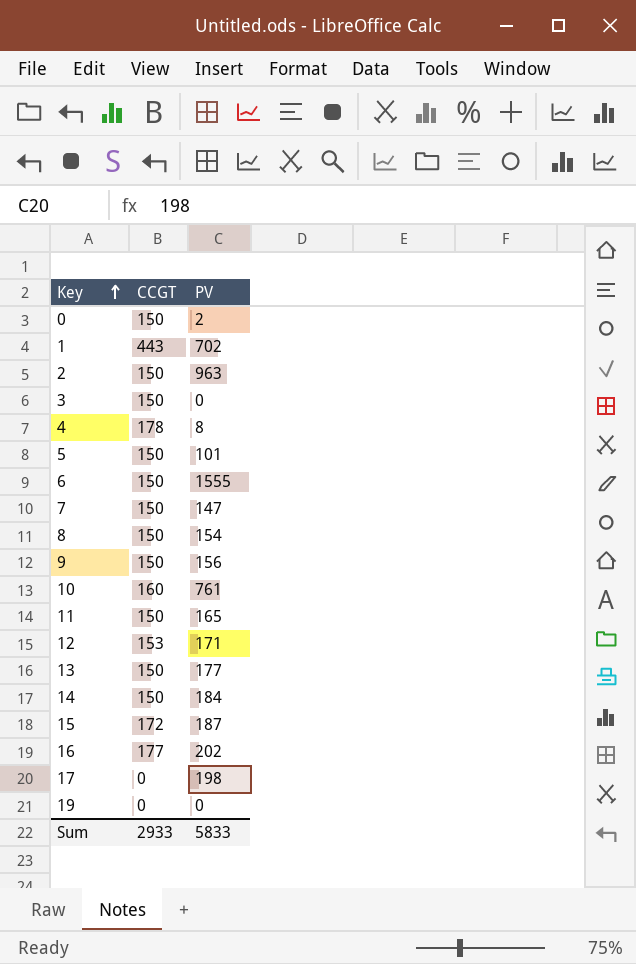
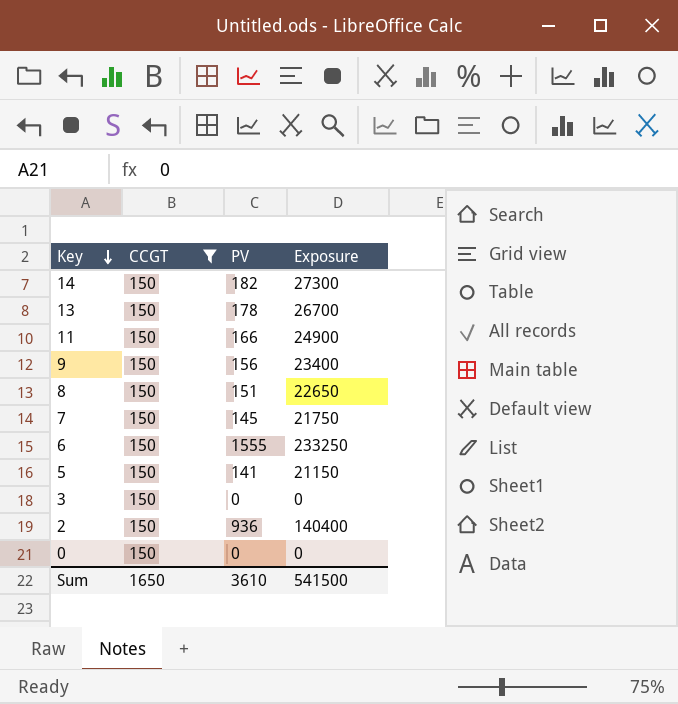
filter: none -> CCGT = 150
row order: Key ascending -> Key descending
column Exposure | formula: none -> [CCGT] * [PV]
14 | PV: 184 -> 182
13 | PV: 177 -> 178
11 | PV: 165 -> 166
8 | PV: 154 -> 151
7 | PV: 147 -> 145
5 | PV: 101 -> 141
2 | PV: 963 -> 936
0 | PV: 2 -> 0
Sum | CCGT: 2933 -> 1650
Sum | PV: 5833 -> 3610

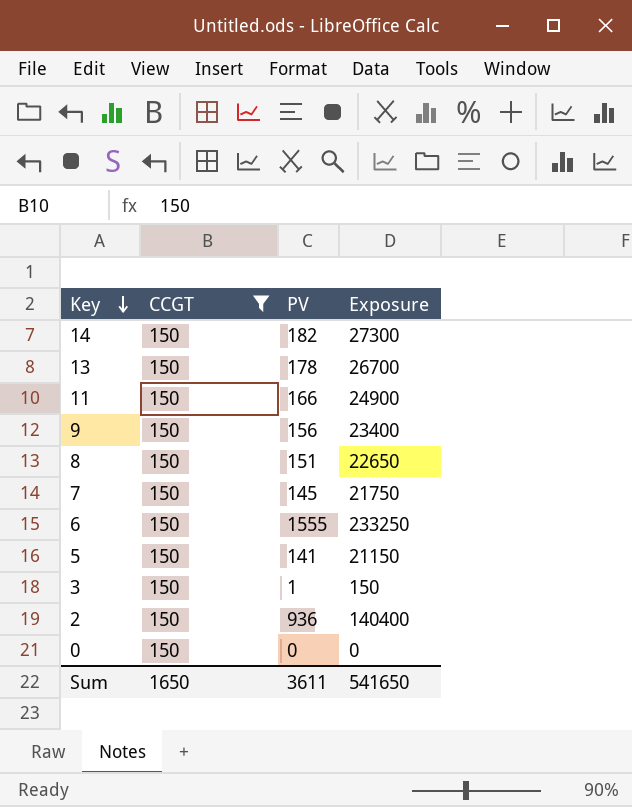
3 | PV: 0 -> 1
3 | Exposure: 0 -> 150
Sum | PV: 3610 -> 3611
Sum | Exposure: 541500 -> 541650

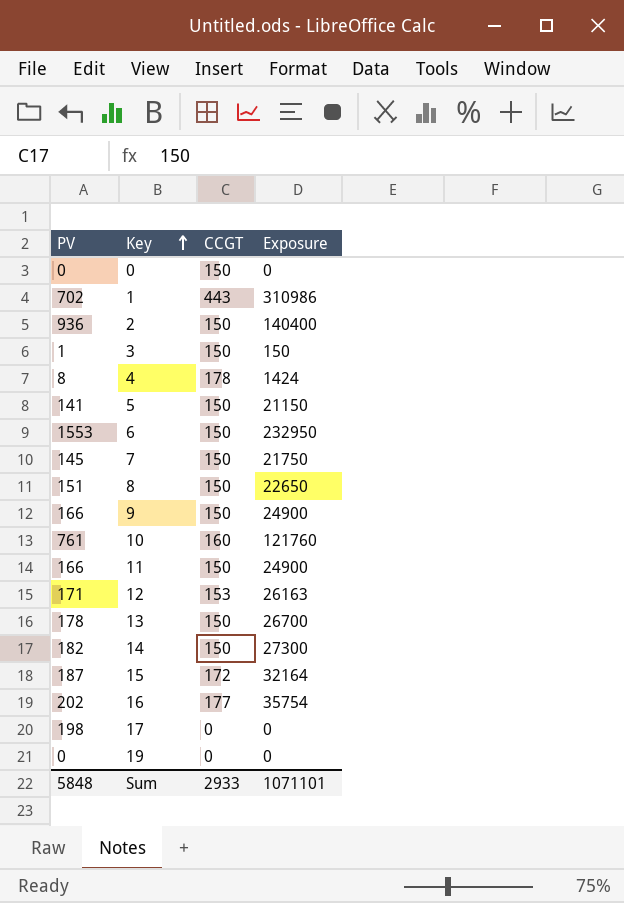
filter: CCGT = 150 -> none
row order: Key descending -> Key ascending
column PV | position: 3 -> 1
6 | PV: 1555 -> 1553
6 | Exposure: 233250 -> 232950
9 | PV: 156 -> 166
9 | Exposure: 23400 -> 24900
Sum | PV: 3611 -> 5848
Sum | CCGT: 1650 -> 2933
Sum | Exposure: 541650 -> 1071101

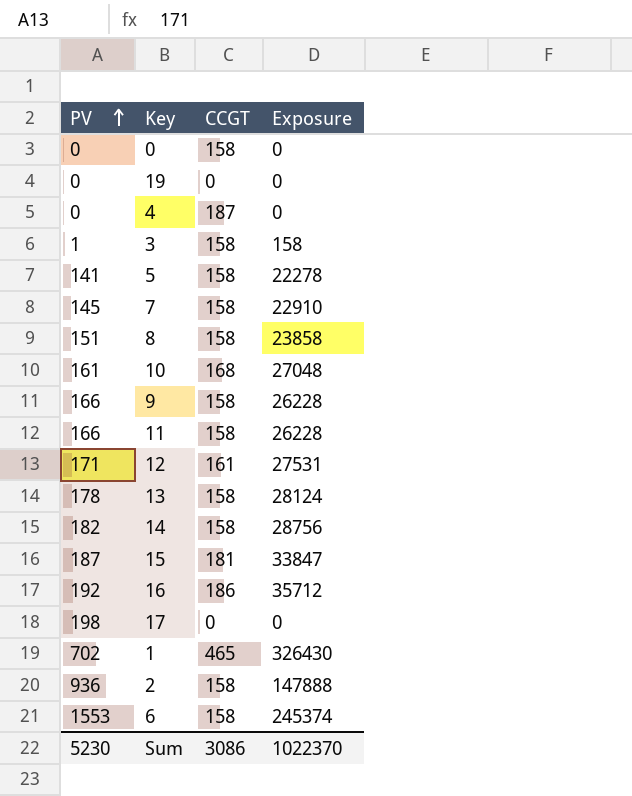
row order: Key ascending -> PV ascending
0 | CCGT: 150 -> 158
4 | PV: 8 -> 0
4 | CCGT: 178 -> 187
4 | Exposure: 1424 -> 0
3 | CCGT: 150 -> 158
3 | Exposure: 150 -> 158
5 | CCGT: 150 -> 158
5 | Exposure: 21150 -> 22278
7 | CCGT: 150 -> 158
7 | Exposure: 21750 -> 22910
8 | CCGT: 150 -> 158
8 | Exposure: 22650 -> 23858
10 | PV: 761 -> 161
10 | CCGT: 160 -> 168
10 | Exposure: 121760 -> 27048
9 | CCGT: 150 -> 158
9 | Exposure: 24900 -> 26228
11 | CCGT: 150 -> 158
11 | Exposure: 24900 -> 26228
12 | CCGT: 153 -> 161
12 | Exposure: 26163 -> 27531
13 | CCGT: 150 -> 158
13 | Exposure: 26700 -> 28124
14 | CCGT: 150 -> 158
14 | Exposure: 27300 -> 28756
15 | CCGT: 172 -> 181
15 | Exposure: 32164 -> 33847
16 | PV: 202 -> 192
16 | CCGT: 177 -> 186
16 | Exposure: 35754 -> 35712
1 | CCGT: 443 -> 465
1 | Exposure: 310986 -> 326430
2 | CCGT: 150 -> 158
2 | Exposure: 140400 -> 147888
6 | CCGT: 150 -> 158
6 | Exposure: 232950 -> 245374
Sum | PV: 5848 -> 5230
Sum | CCGT: 2933 -> 3086
Sum | Exposure: 1071101 -> 1022370

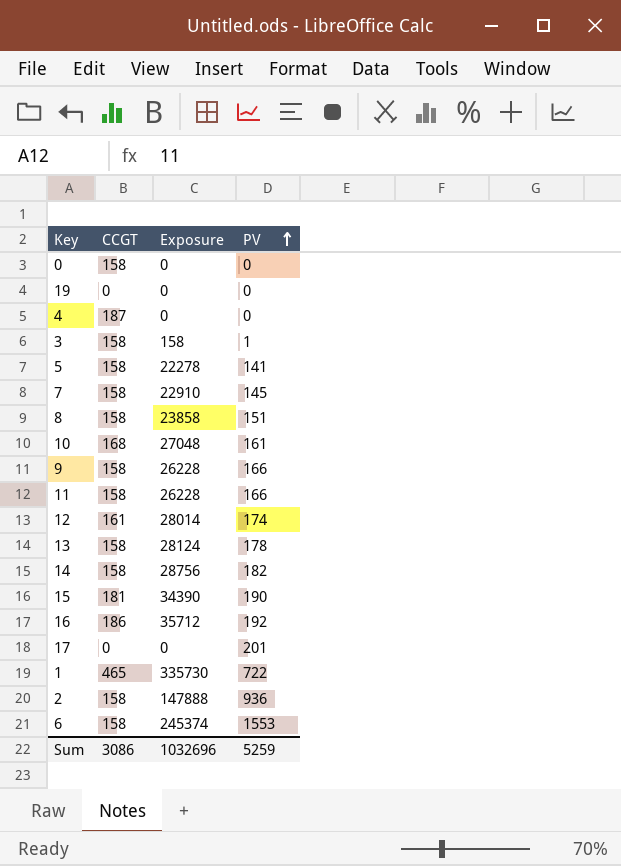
column PV | position: 1 -> 4
12 | Exposure: 27531 -> 28014
12 | PV: 171 -> 174
15 | Exposure: 33847 -> 34390
15 | PV: 187 -> 190
17 | PV: 198 -> 201
1 | Exposure: 326430 -> 335730
1 | PV: 702 -> 722
Sum | Exposure: 1022370 -> 1032696
Sum | PV: 5230 -> 5259

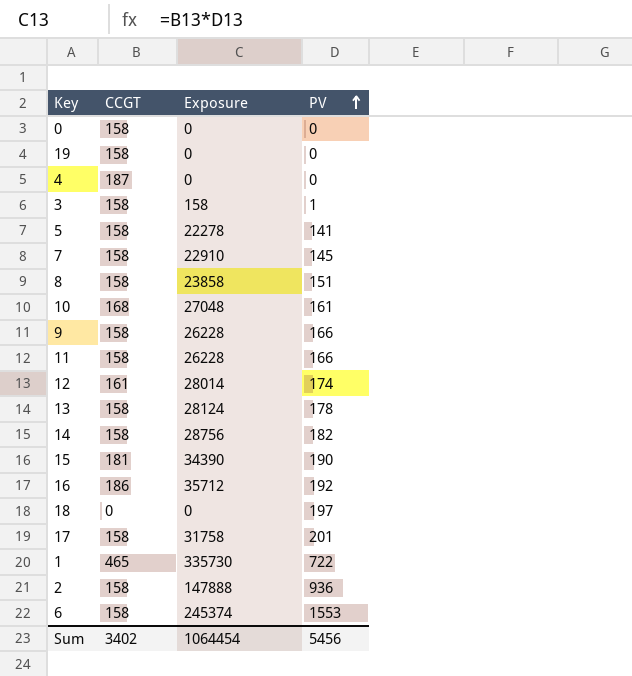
19 | CCGT: 0 -> 158
row 18: none -> 0 | 0 | 197
17 | CCGT: 0 -> 158
17 | Exposure: 0 -> 31758
Sum | CCGT: 3086 -> 3402
Sum | Exposure: 1032696 -> 1064454
Sum | PV: 5259 -> 5456

